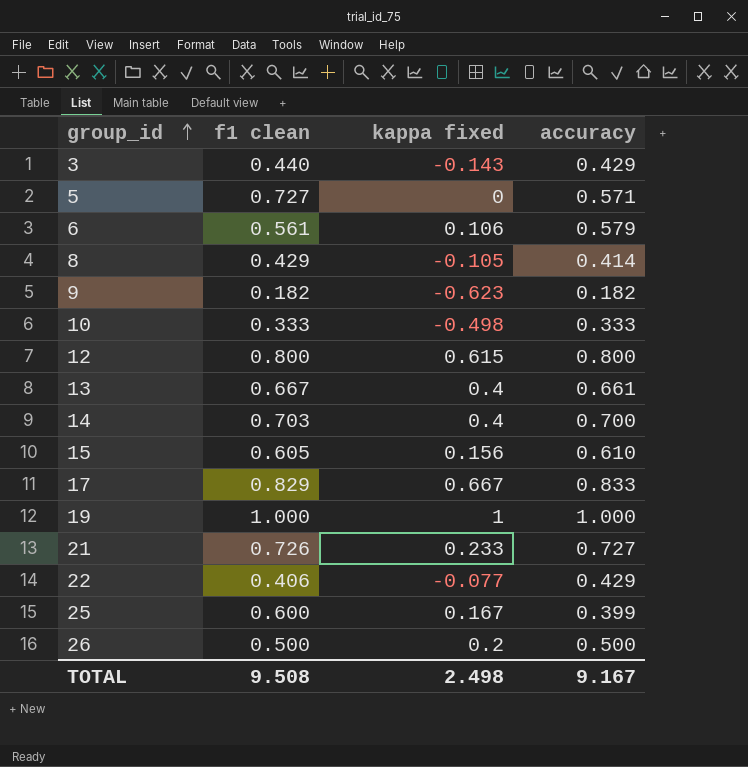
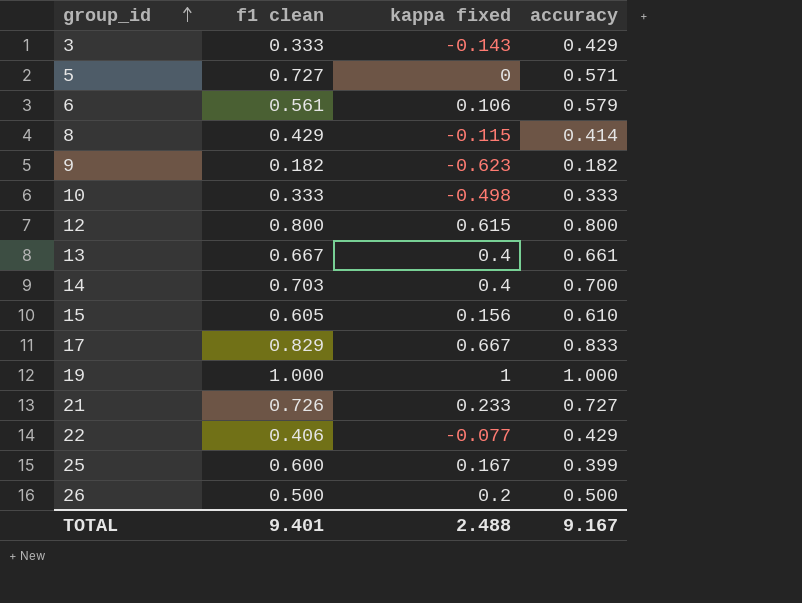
3 | f1 clean: 0.440 -> 0.333
8 | kappa fixed: -0.105 -> -0.115
TOTAL | f1 clean: 9.508 -> 9.401
TOTAL | kappa fixed: 2.498 -> 2.488

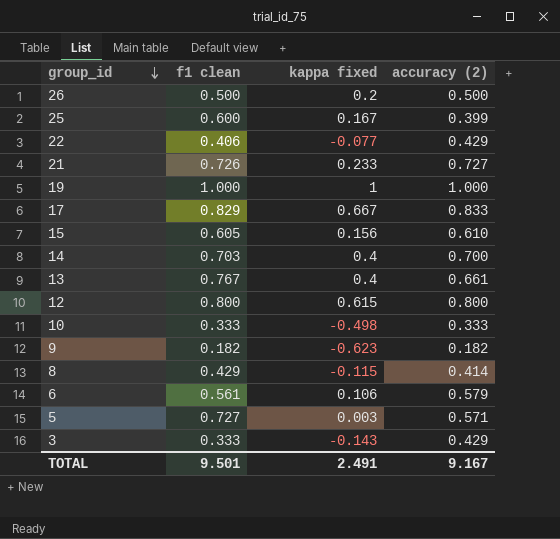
row order: group_id ascending -> group_id descending
column name: accuracy -> accuracy (2)
13 | f1 clean: 0.667 -> 0.767
5 | kappa fixed: 0 -> 0.003
TOTAL | f1 clean: 9.401 -> 9.501
TOTAL | kappa fixed: 2.488 -> 2.491

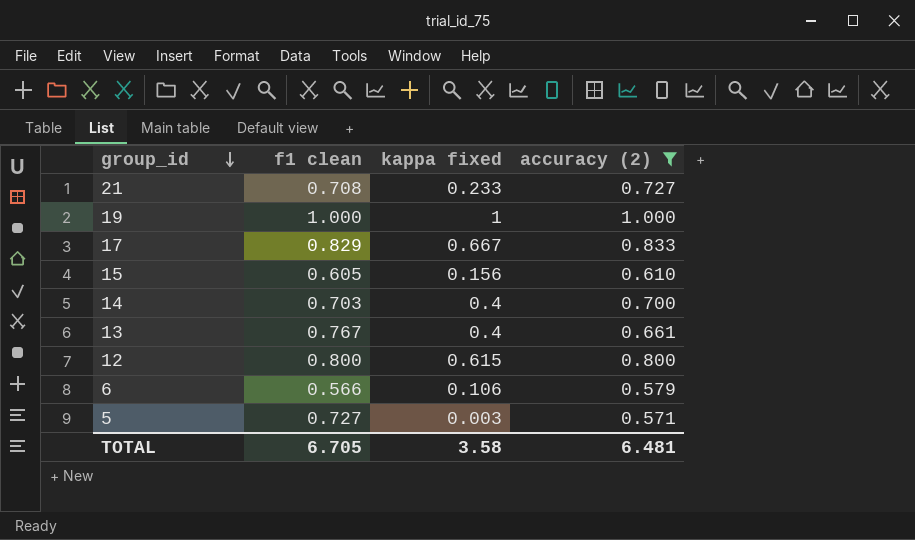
filter: none -> accuracy (2) >= 0.571
21 | f1 clean: 0.726 -> 0.708
6 | f1 clean: 0.561 -> 0.566
TOTAL | f1 clean: 9.501 -> 6.705
TOTAL | kappa fixed: 2.491 -> 3.58
TOTAL | accuracy (2): 9.167 -> 6.481

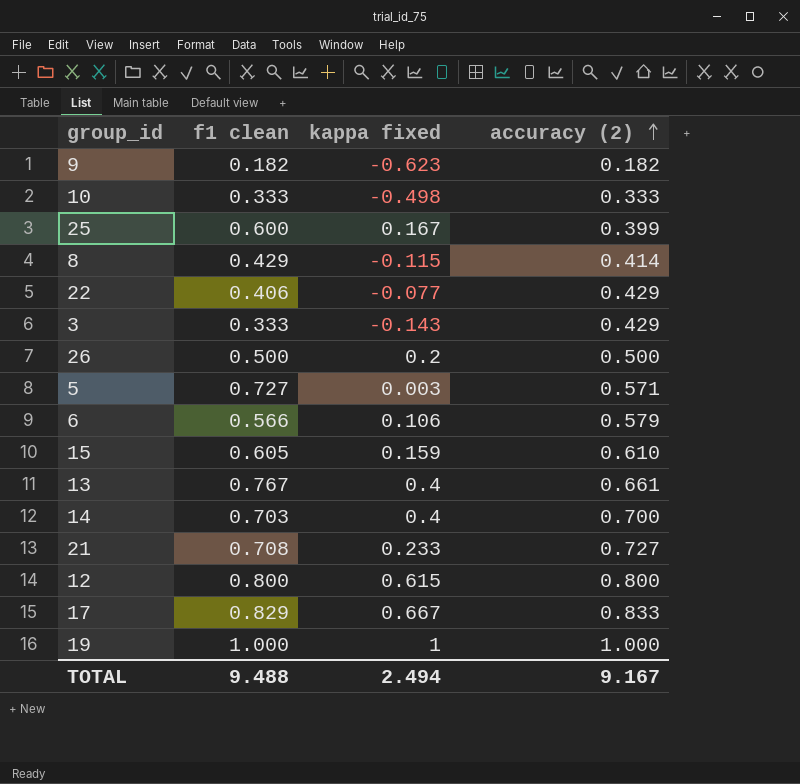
filter: accuracy (2) >= 0.571 -> none
row order: group_id descending -> accuracy (2) ascending
15 | kappa fixed: 0.156 -> 0.159
TOTAL | f1 clean: 6.705 -> 9.488
TOTAL | kappa fixed: 3.58 -> 2.494
TOTAL | accuracy (2): 6.481 -> 9.167

